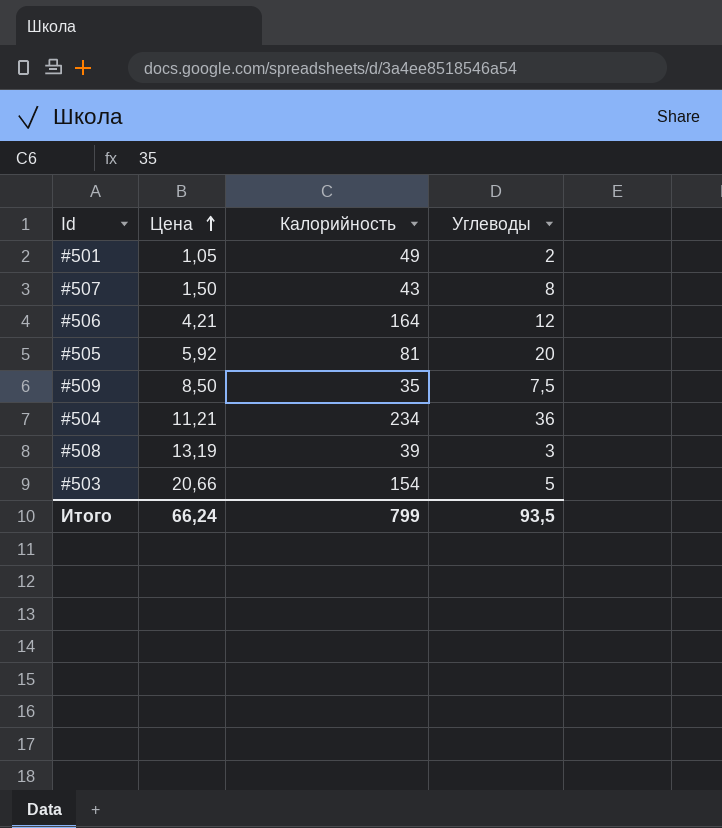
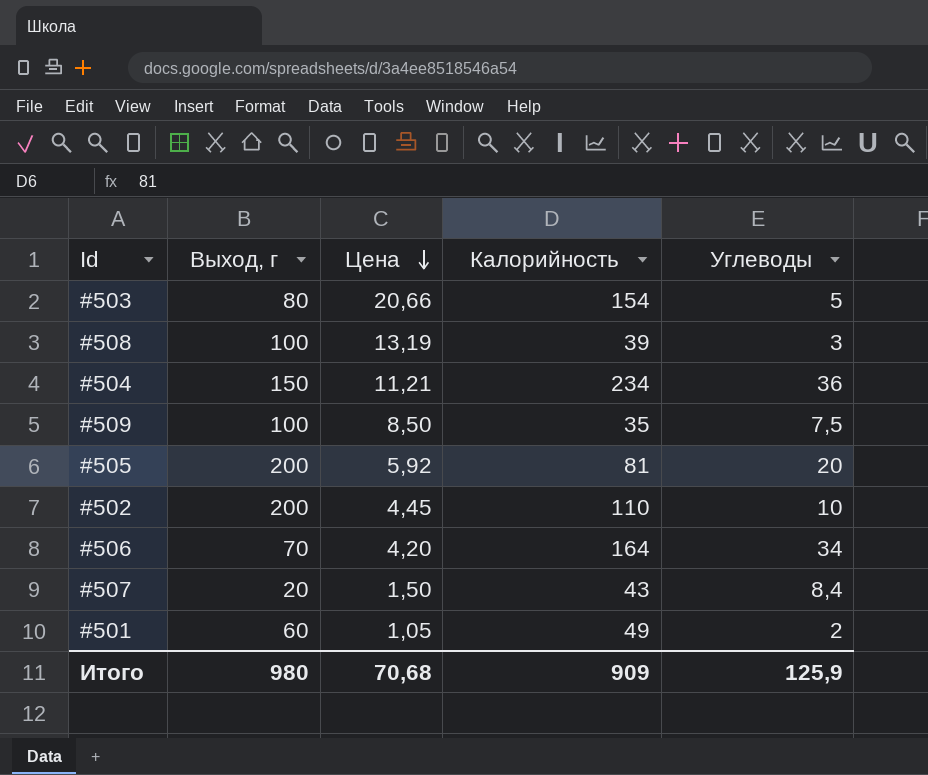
row order: Цена ascending -> Цена descending
column Выход, г | position: none -> 2
row #502: none -> 200 | 4,45 | 110 | 10
#506 | Цена: 4,21 -> 4,20
#506 | Углеводы: 12 -> 34
#507 | Углеводы: 8 -> 8,4
Итого | Цена: 66,24 -> 70,68
Итого | Калорийность: 799 -> 909
Итого | Углеводы: 93,5 -> 125,9

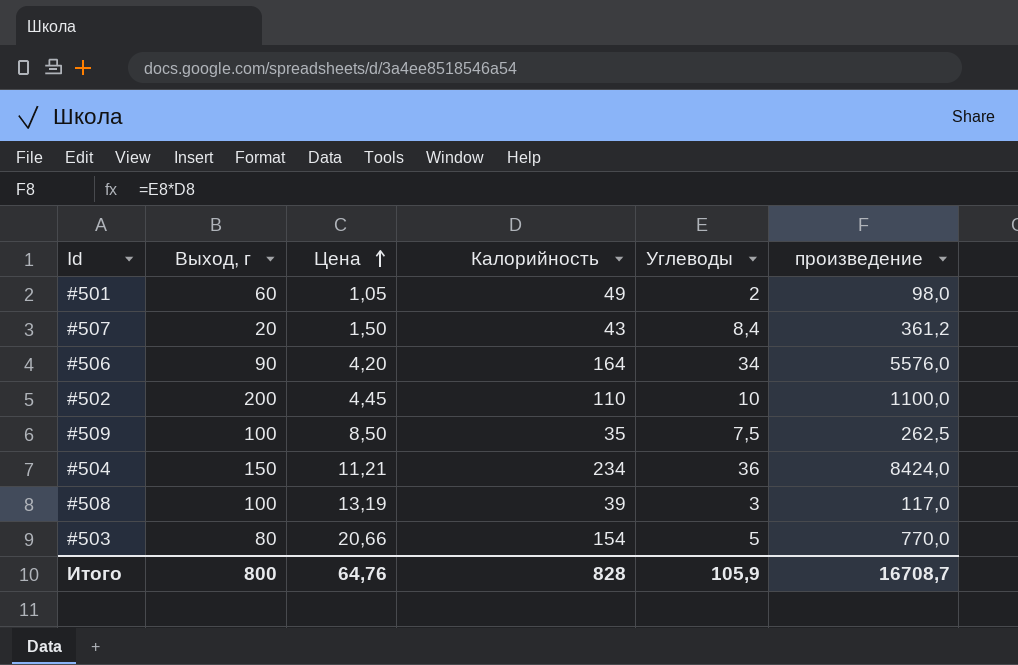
row order: Цена descending -> Цена ascending
column произведение | formula: none -> [Калорийность] * [Углеводы]
row #505: 200 | 5,92 | 81 | 20 -> none
#506 | Выход, г: 70 -> 90
Итого | Выход, г: 980 -> 800
Итого | Цена: 70,68 -> 64,76
Итого | Калорийность: 909 -> 828
Итого | Углеводы: 125,9 -> 105,9

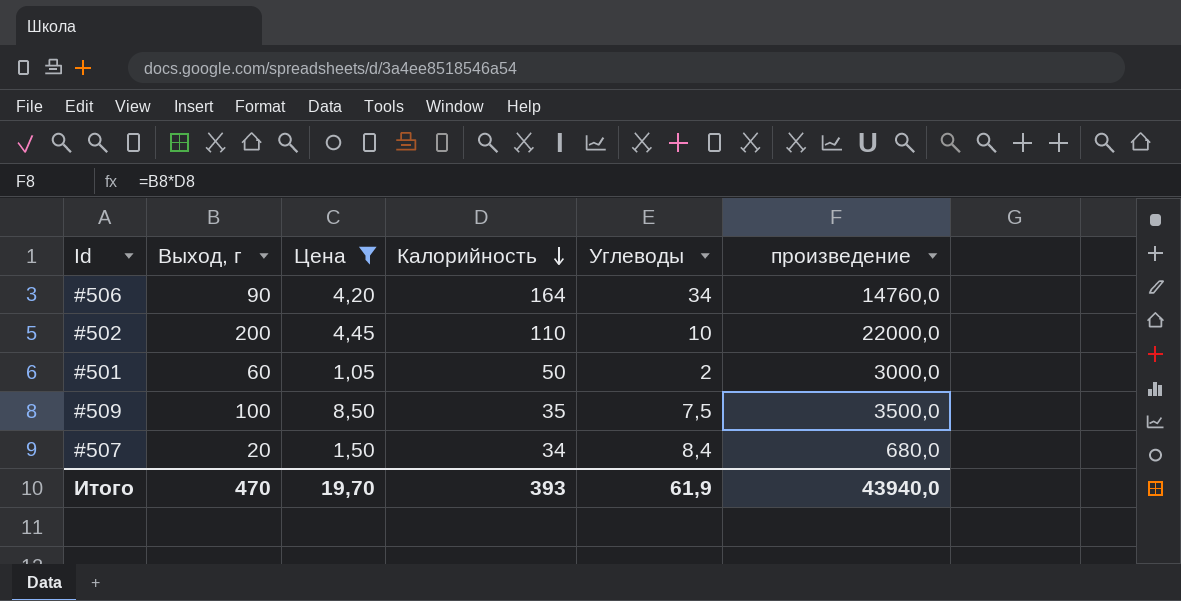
filter: none -> Цена <= 8,50
row order: Цена ascending -> Калорийность descending
column произведение | formula: [Калорийность] * [Углеводы] -> [Выход, г] * [Калорийность]
#501 | Калорийность: 49 -> 50
#507 | Калорийность: 43 -> 34
Итого | Выход, г: 800 -> 470
Итого | Цена: 64,76 -> 19,70
Итого | Калорийность: 828 -> 393
Итого | Углеводы: 105,9 -> 61,9
Итого | произведение: 16708,7 -> 43940,0

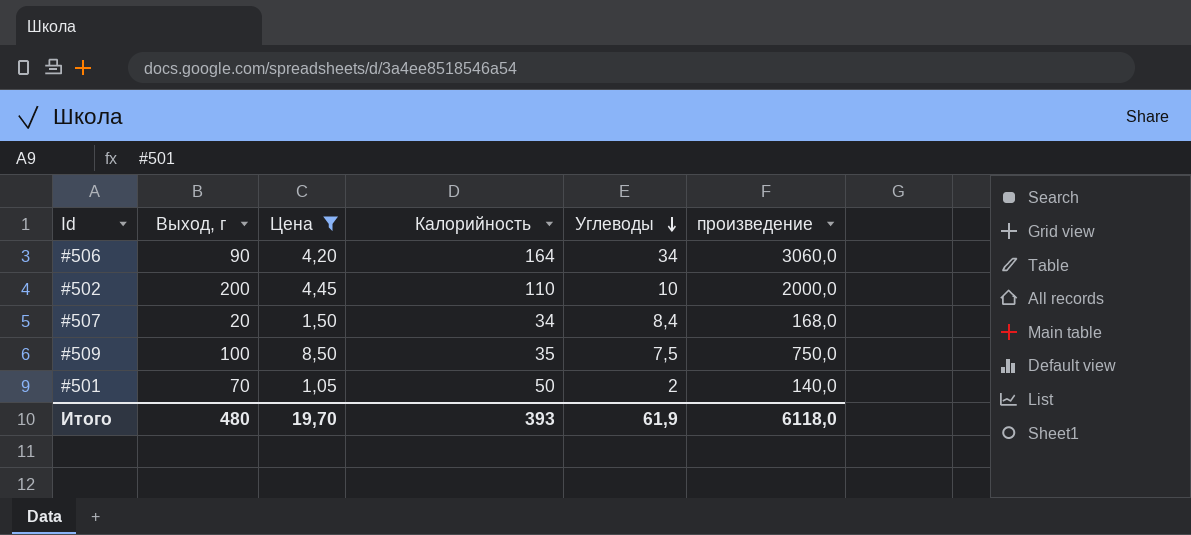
row order: Калорийность descending -> Углеводы descending
column произведение | formula: [Выход, г] * [Калорийность] -> [Выход, г] * [Углеводы]
#501 | Выход, г: 60 -> 70
Итого | Выход, г: 470 -> 480
Итого | произведение: 43940,0 -> 6118,0

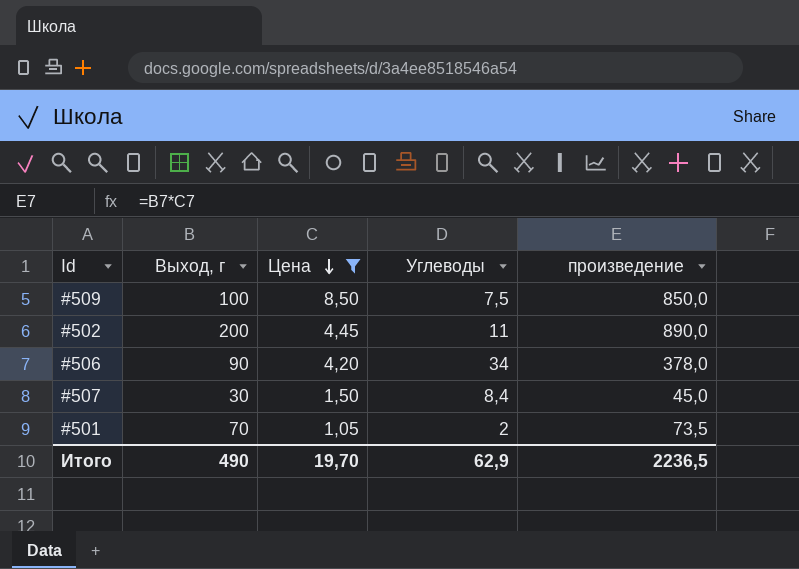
row order: Углеводы descending -> Цена descending
column Калорийность | position: 4 -> none
column произведение | formula: [Выход, г] * [Углеводы] -> [Выход, г] * [Цена]
#502 | Углеводы: 10 -> 11
#507 | Выход, г: 20 -> 30
Итого | Выход, г: 480 -> 490
Итого | Углеводы: 61,9 -> 62,9
Итого | произведение: 6118,0 -> 2236,5

